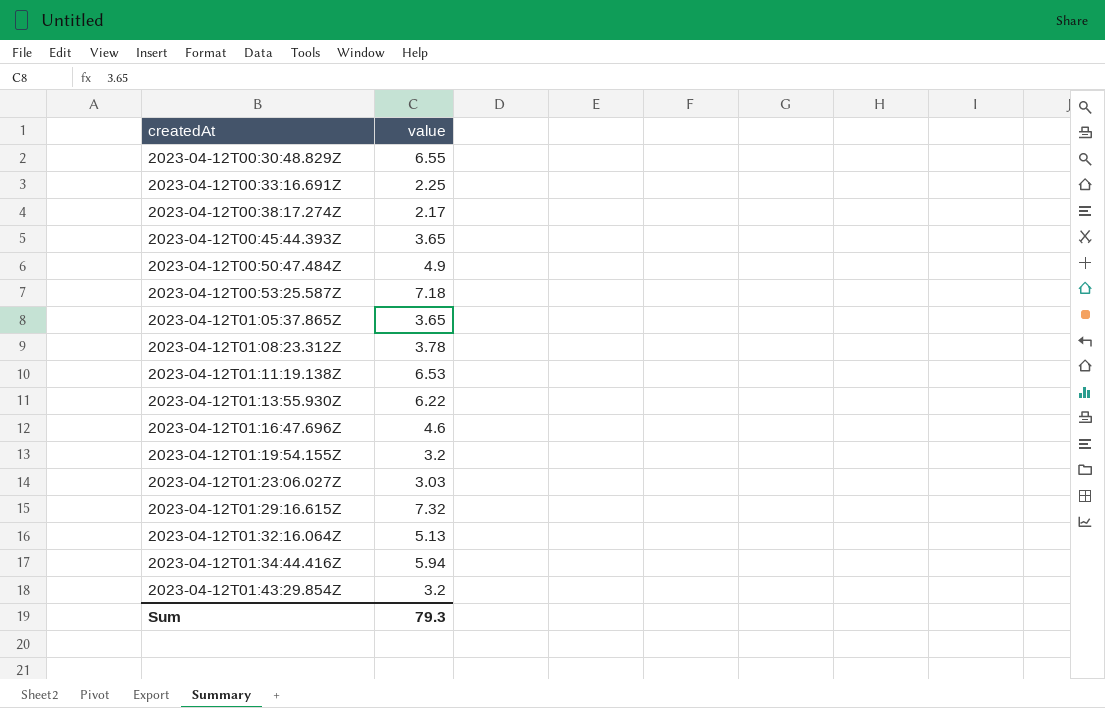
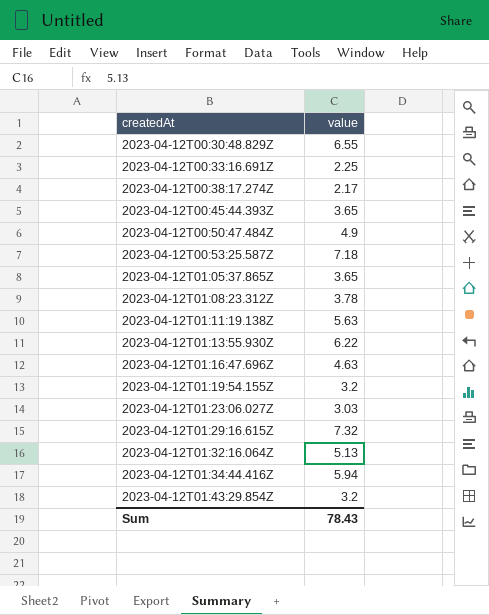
2023-04-12T01:11:19.138Z | value: 6.53 -> 5.63
2023-04-12T01:16:47.696Z | value: 4.6 -> 4.63
Sum | value: 79.3 -> 78.43

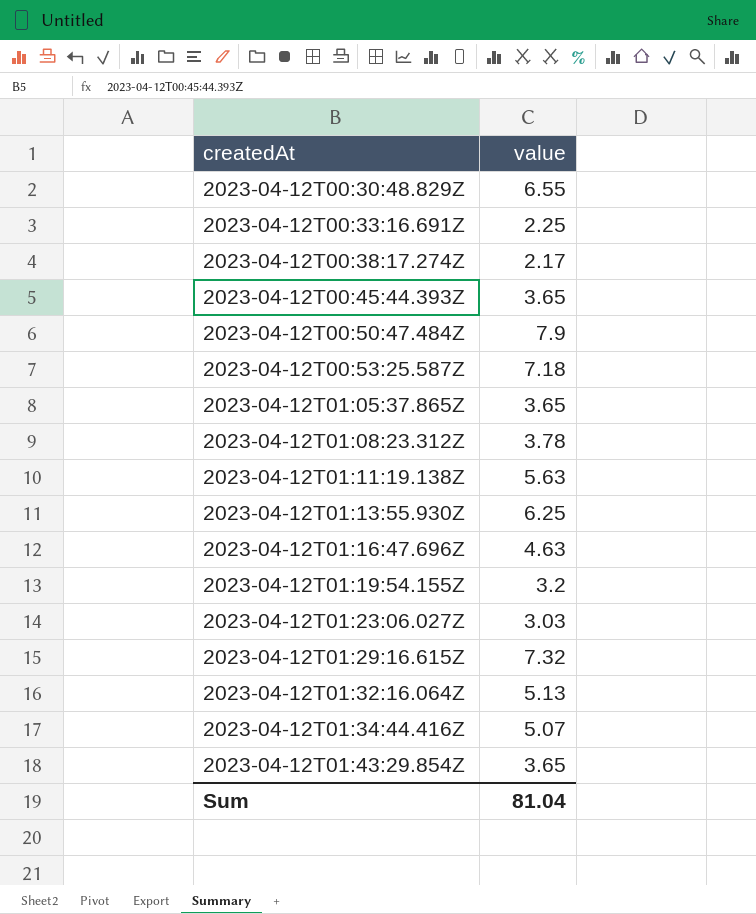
2023-04-12T00:50:47.484Z | value: 4.9 -> 7.9
2023-04-12T01:13:55.930Z | value: 6.22 -> 6.25
2023-04-12T01:34:44.416Z | value: 5.94 -> 5.07
2023-04-12T01:43:29.854Z | value: 3.2 -> 3.65
Sum | value: 78.43 -> 81.04

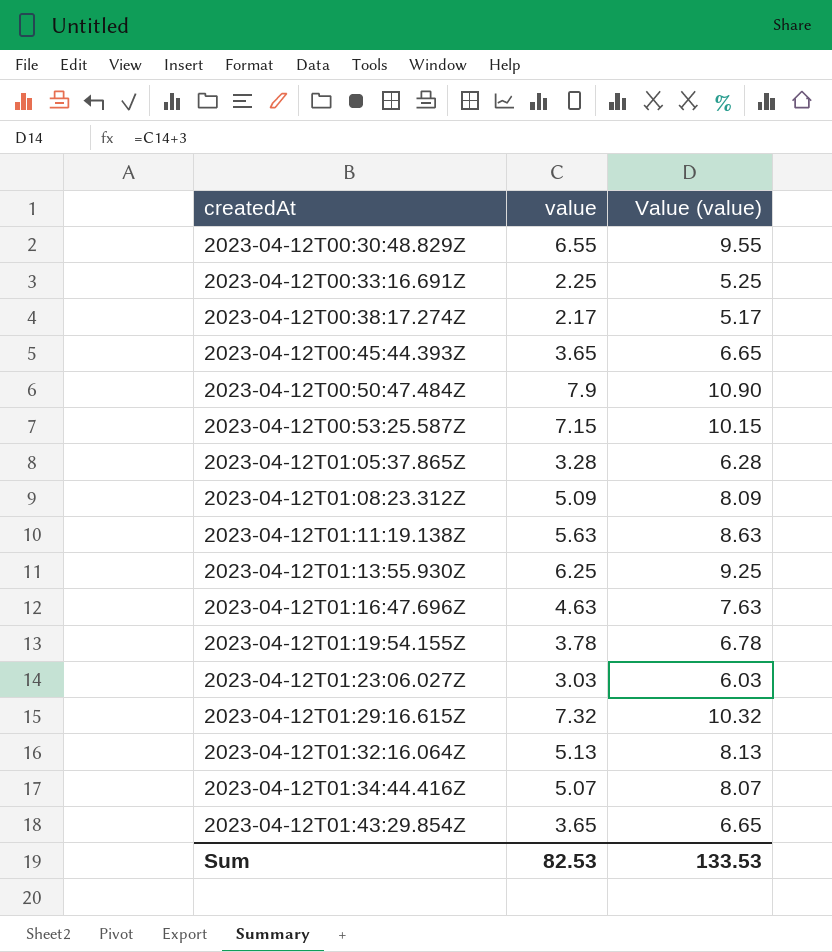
column Value (value) | formula: none -> [value] + 3
2023-04-12T00:53:25.587Z | value: 7.18 -> 7.15
2023-04-12T01:05:37.865Z | value: 3.65 -> 3.28
2023-04-12T01:08:23.312Z | value: 3.78 -> 5.09
2023-04-12T01:19:54.155Z | value: 3.2 -> 3.78
Sum | value: 81.04 -> 82.53

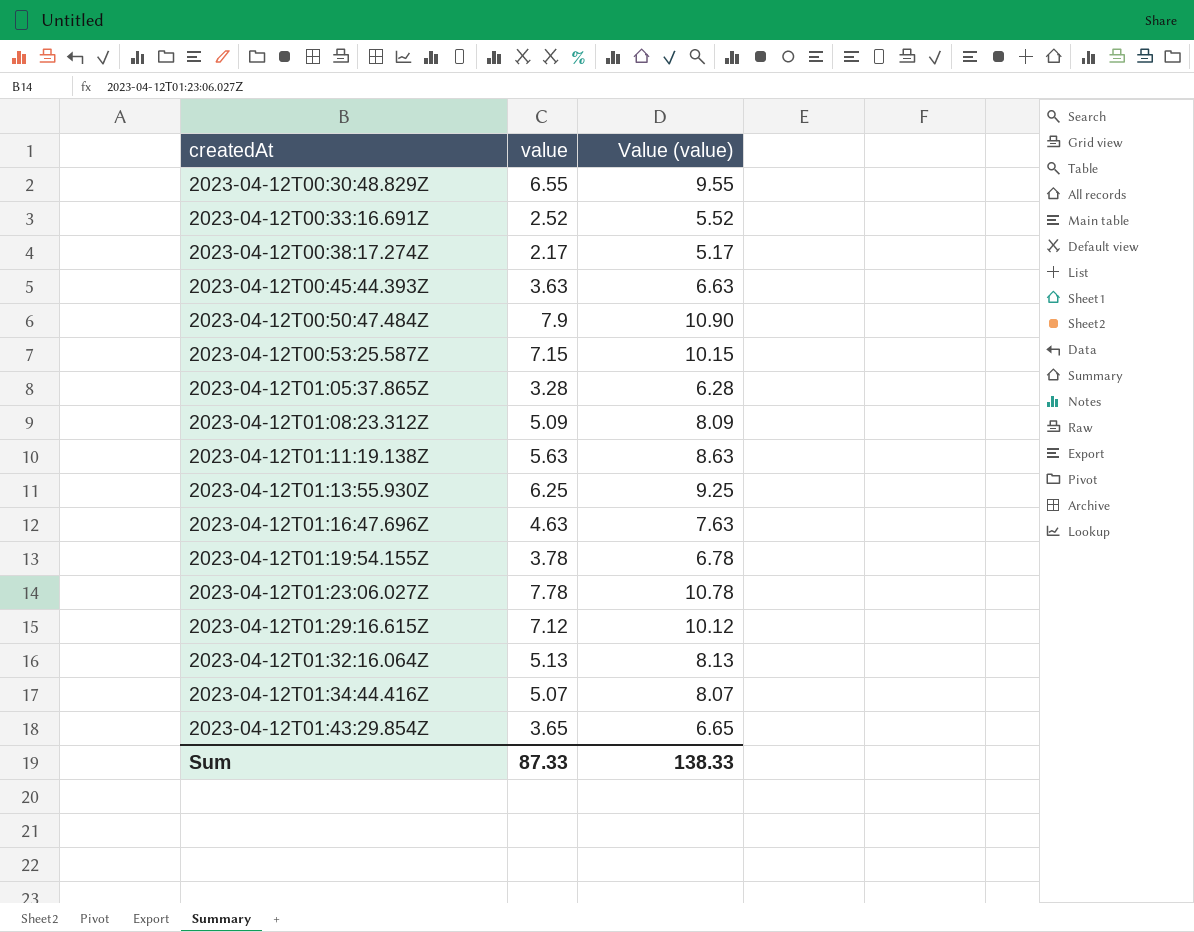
2023-04-12T00:33:16.691Z | value: 2.25 -> 2.52
2023-04-12T00:33:16.691Z | Value (value): 5.25 -> 5.52
2023-04-12T00:45:44.393Z | value: 3.65 -> 3.63
2023-04-12T00:45:44.393Z | Value (value): 6.65 -> 6.63
2023-04-12T01:23:06.027Z | value: 3.03 -> 7.78
2023-04-12T01:23:06.027Z | Value (value): 6.03 -> 10.78
2023-04-12T01:29:16.615Z | value: 7.32 -> 7.12
2023-04-12T01:29:16.615Z | Value (value): 10.32 -> 10.12
Sum | value: 82.53 -> 87.33
Sum | Value (value): 133.53 -> 138.33

